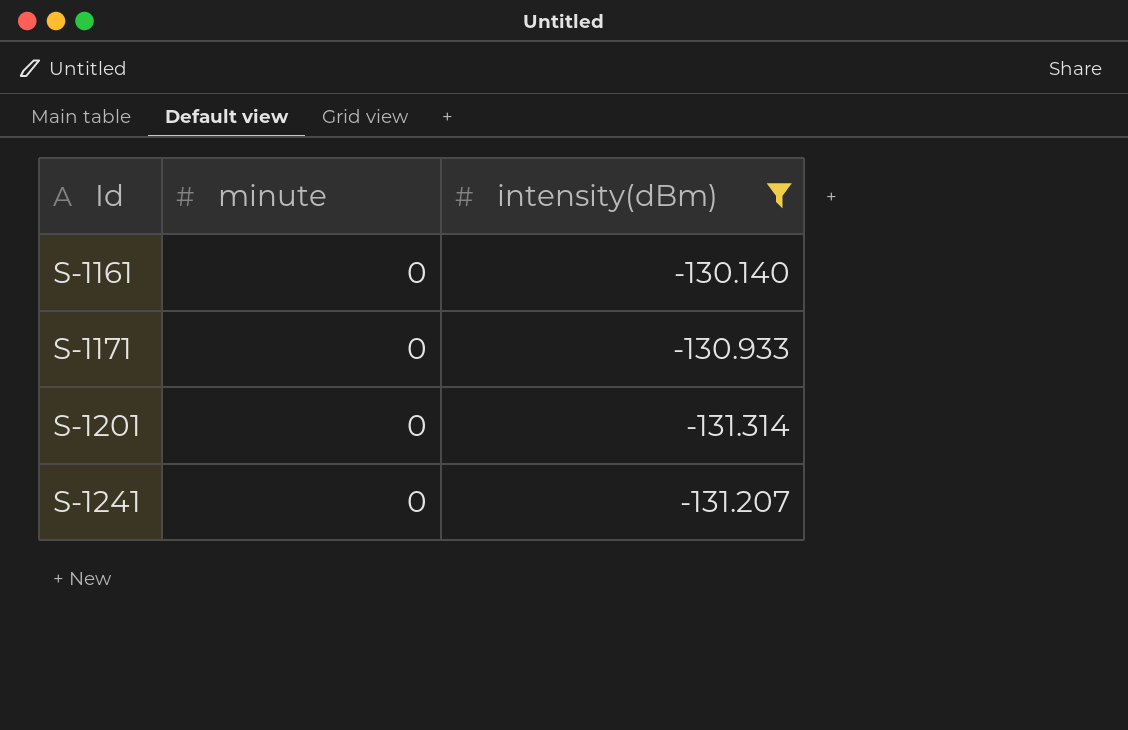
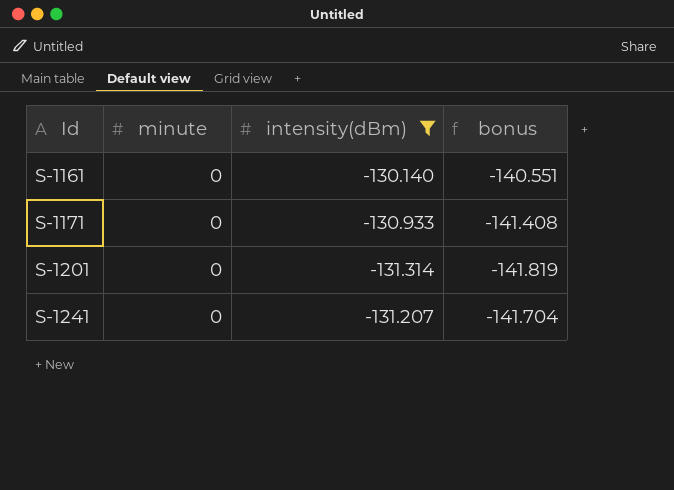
column bonus | formula: none -> [intensity(dBm)] * 1.08

